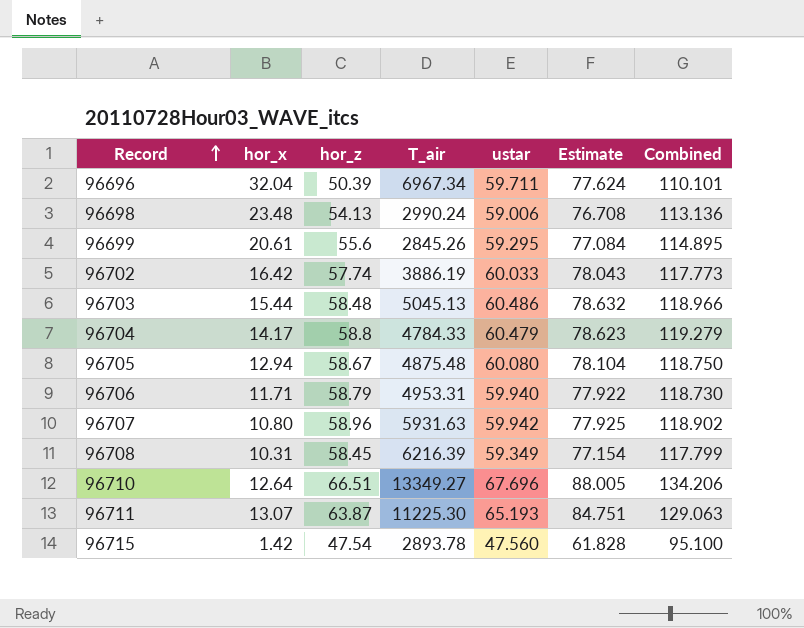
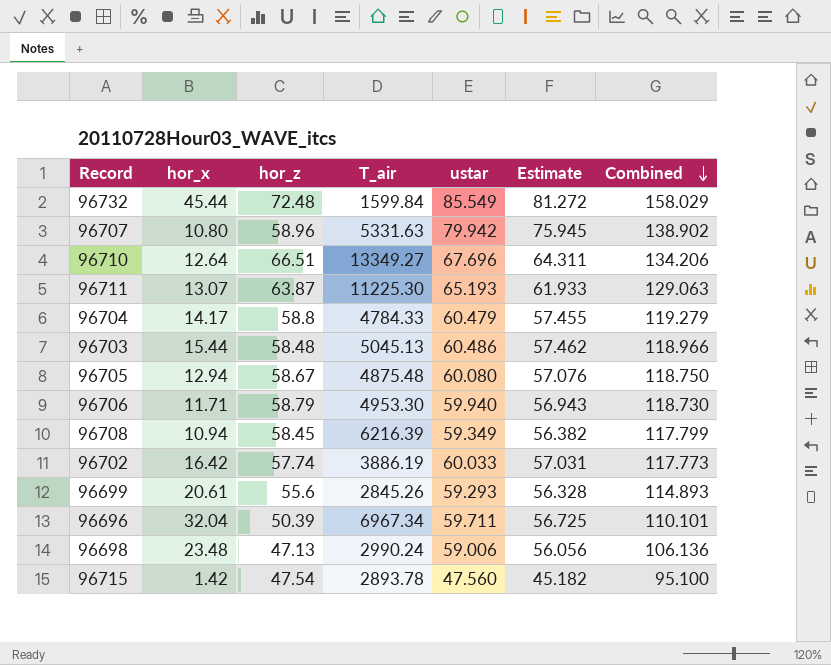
row order: Record ascending -> Combined descending
column Estimate | formula: [ustar] * 1.3 -> [ustar] * 0.95
row 96732: none -> 45.44 | 72.48 | 1599.84 | 85.549 | 81.272 | 158.029
96707 | T_air: 5931.63 -> 5331.63
96707 | ustar: 59.942 -> 79.942
96707 | Combined: 118.902 -> 138.902
96706 | T_air: 4953.31 -> 4953.30
96708 | hor_x: 10.31 -> 10.94
96699 | ustar: 59.295 -> 59.293
96699 | Combined: 114.895 -> 114.893
96698 | hor_z: 54.13 -> 47.13
96698 | Combined: 113.136 -> 106.136

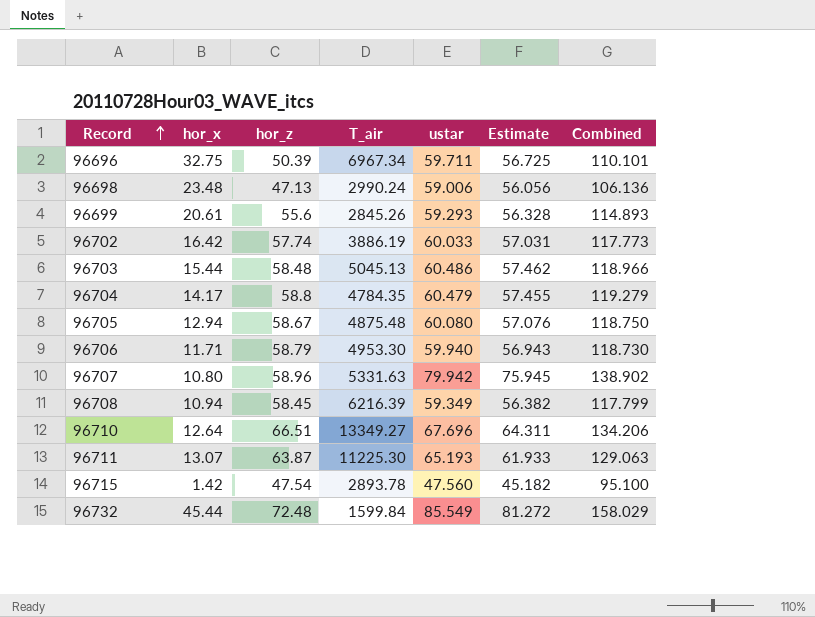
row order: Combined descending -> Record ascending
96696 | hor_x: 32.04 -> 32.75
96704 | T_air: 4784.33 -> 4784.35

